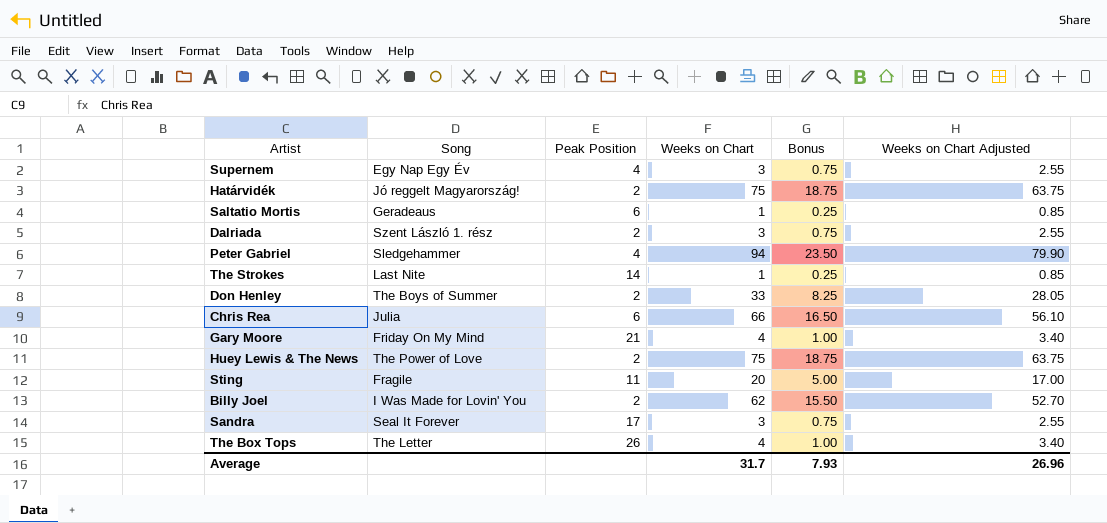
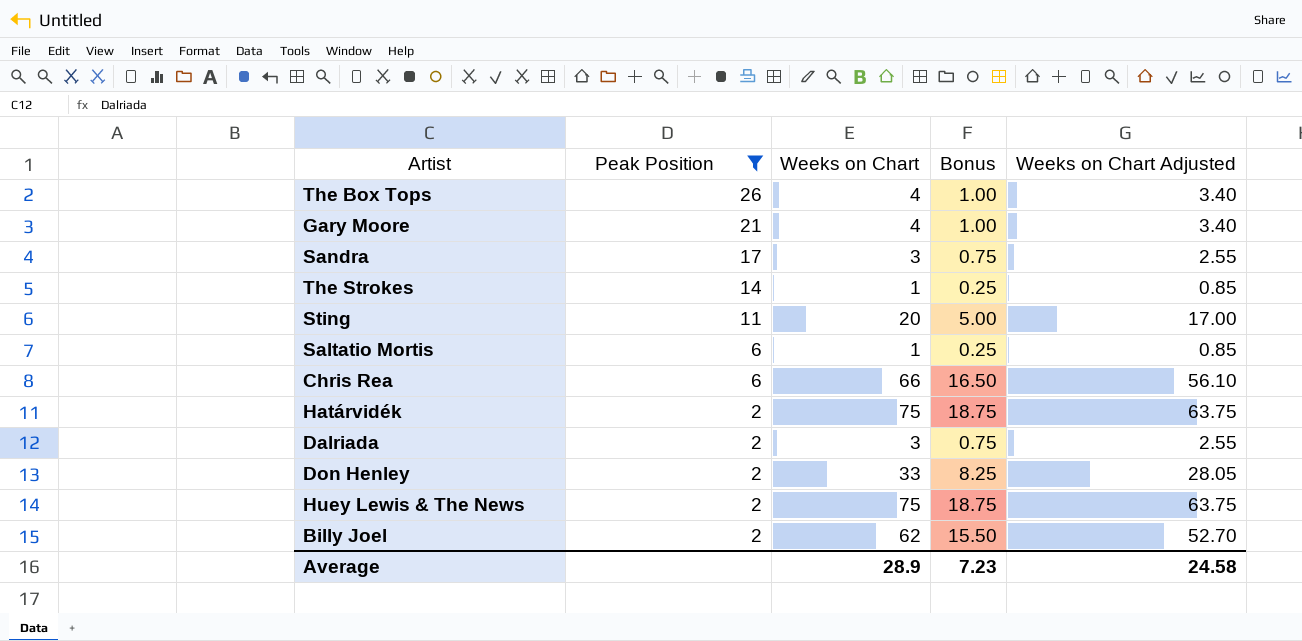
filter: none -> Peak Position != 4
row order: none -> Peak Position descending
column Song | position: 2 -> none
Average | Weeks on Chart: 31.7 -> 28.9
Average | Bonus: 7.93 -> 7.23
Average | Weeks on Chart Adjusted: 26.96 -> 24.58

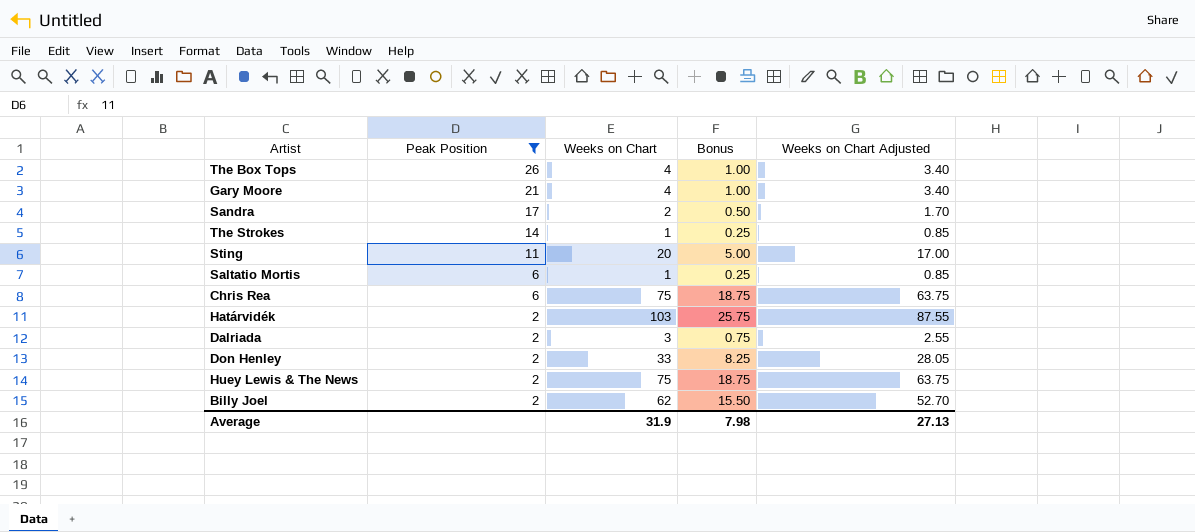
Sandra | Weeks on Chart: 3 -> 2
Sandra | Bonus: 0.75 -> 0.50
Sandra | Weeks on Chart Adjusted: 2.55 -> 1.70
Chris Rea | Weeks on Chart: 66 -> 75
Chris Rea | Bonus: 16.50 -> 18.75
Chris Rea | Weeks on Chart Adjusted: 56.10 -> 63.75
Határvidék | Weeks on Chart: 75 -> 103
Határvidék | Bonus: 18.75 -> 25.75
Határvidék | Weeks on Chart Adjusted: 63.75 -> 87.55
Average | Weeks on Chart: 28.9 -> 31.9
Average | Bonus: 7.23 -> 7.98
Average | Weeks on Chart Adjusted: 24.58 -> 27.13

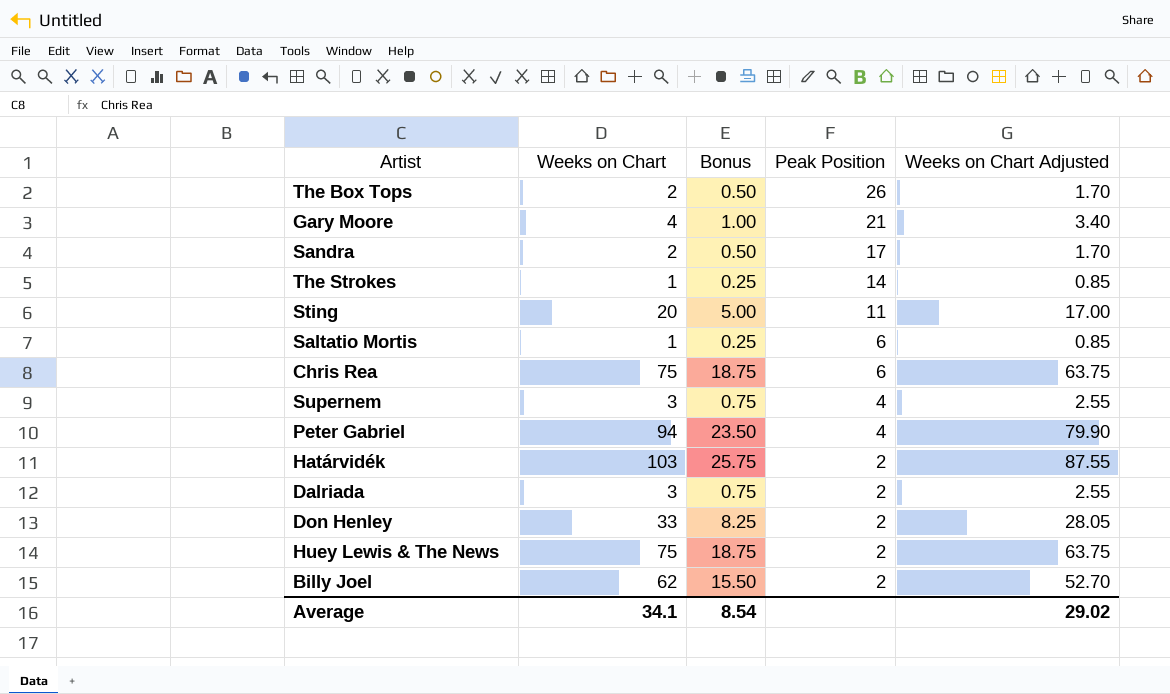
filter: Peak Position != 4 -> none
column Peak Position | position: 2 -> 4
The Box Tops | Weeks on Chart: 4 -> 2
The Box Tops | Bonus: 1.00 -> 0.50
The Box Tops | Weeks on Chart Adjusted: 3.40 -> 1.70
Average | Weeks on Chart: 31.9 -> 34.1
Average | Bonus: 7.98 -> 8.54
Average | Weeks on Chart Adjusted: 27.13 -> 29.02

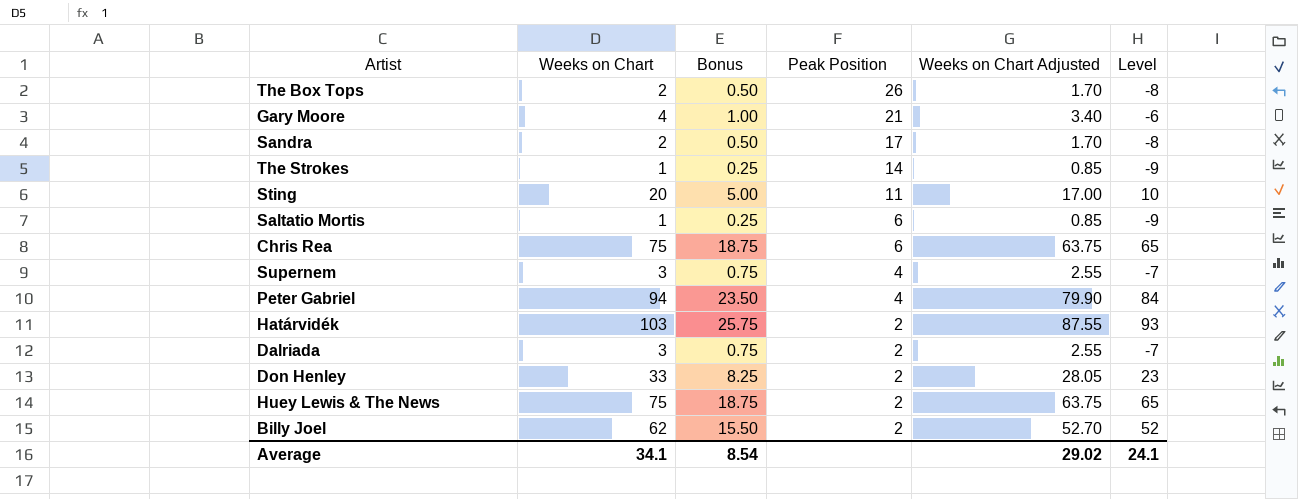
column Level | formula: none -> [Weeks on Chart] - 10

